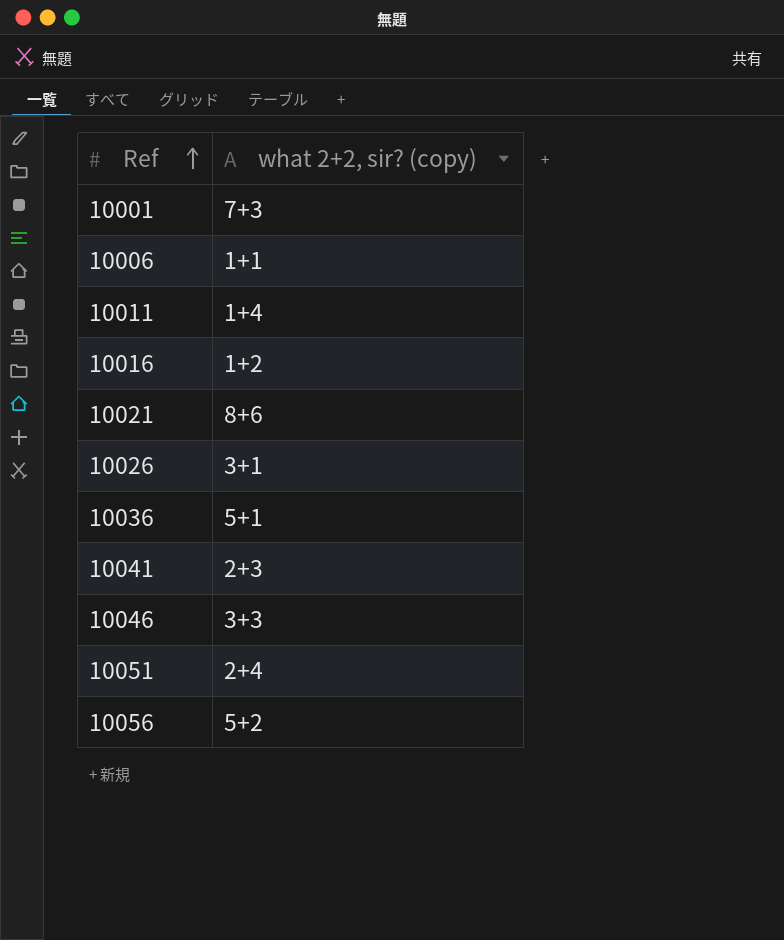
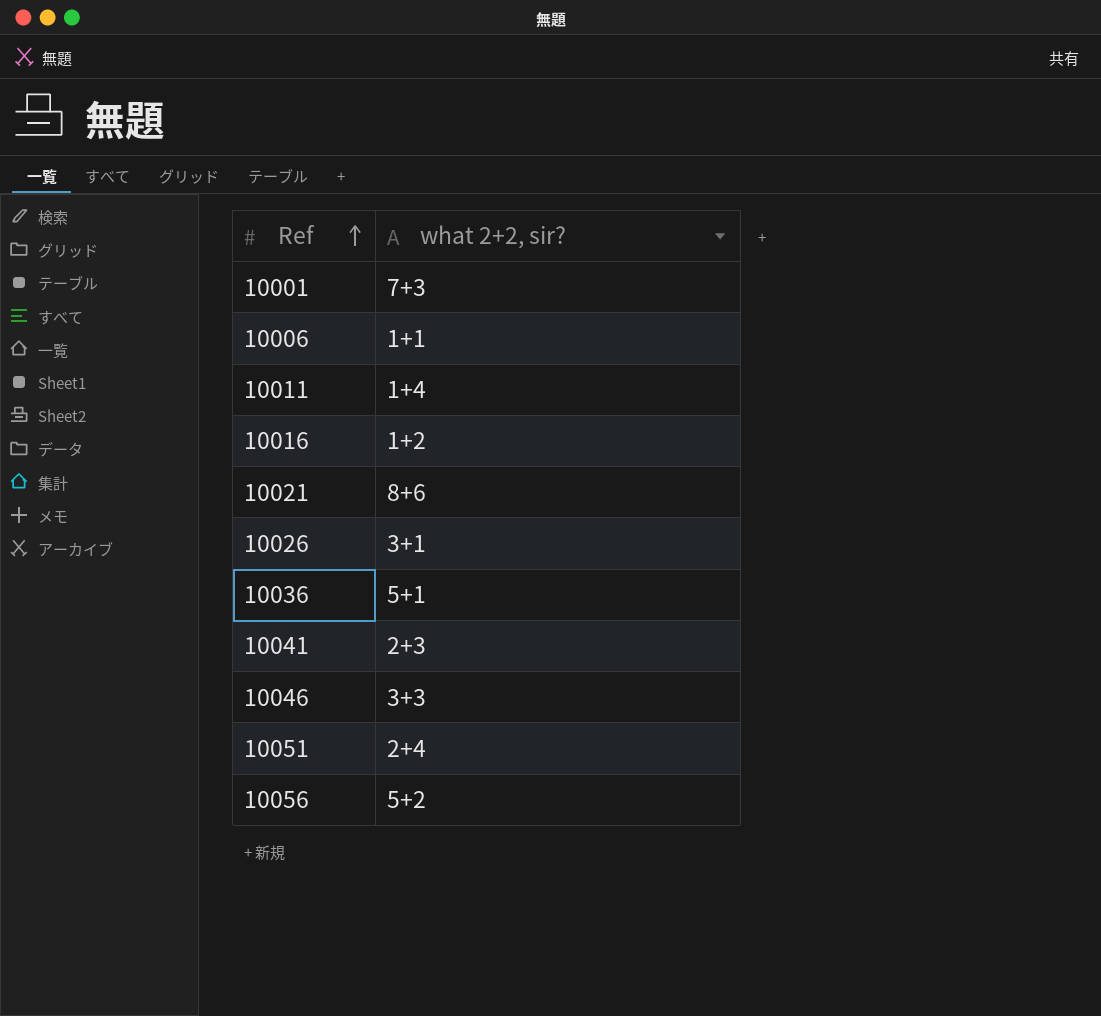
column name: what 2+2, sir? (copy) -> what 2+2, sir?

